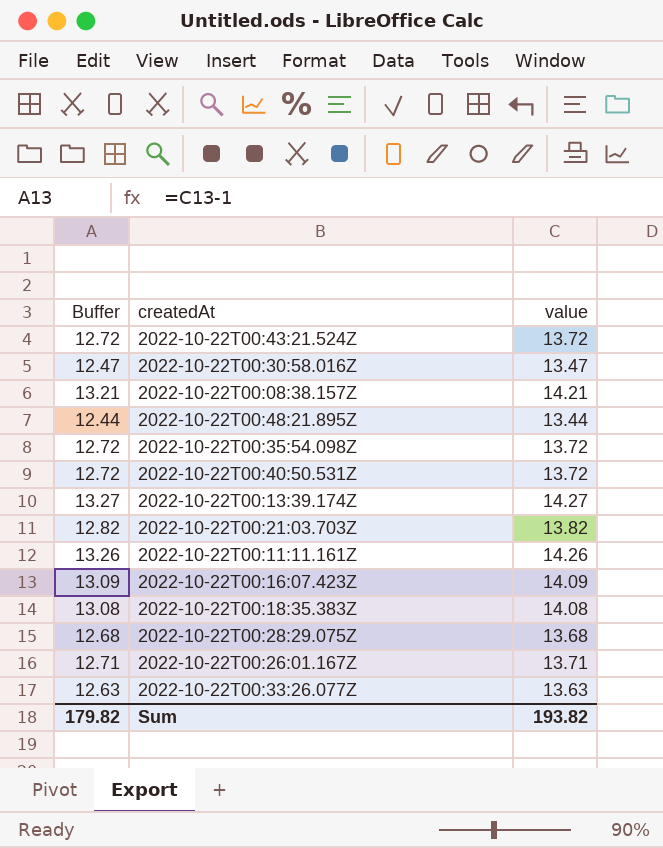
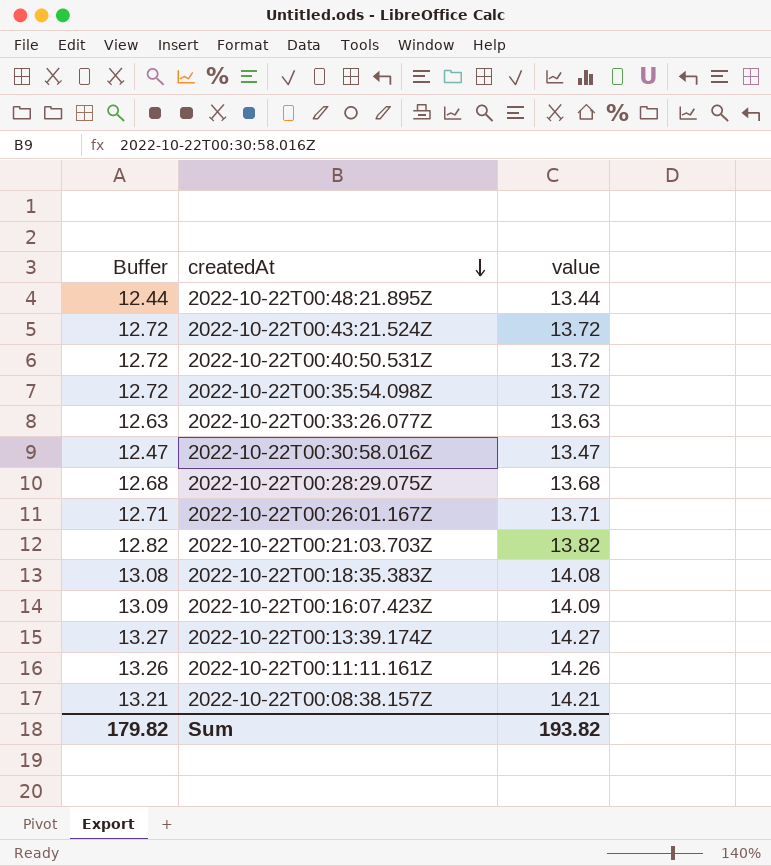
row order: none -> createdAt descending

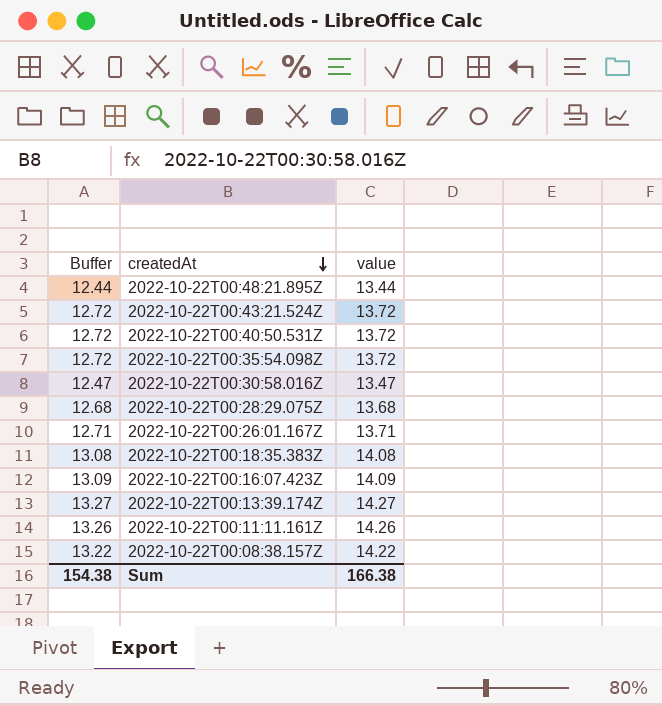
row 2022-10-22T00:33:26.077Z: 12.63 | 13.63 -> none
row 2022-10-22T00:21:03.703Z: 12.82 | 13.82 -> none
2022-10-22T00:08:38.157Z | Buffer: 13.21 -> 13.22
2022-10-22T00:08:38.157Z | value: 14.21 -> 14.22
Sum | Buffer: 179.82 -> 154.38
Sum | value: 193.82 -> 166.38

